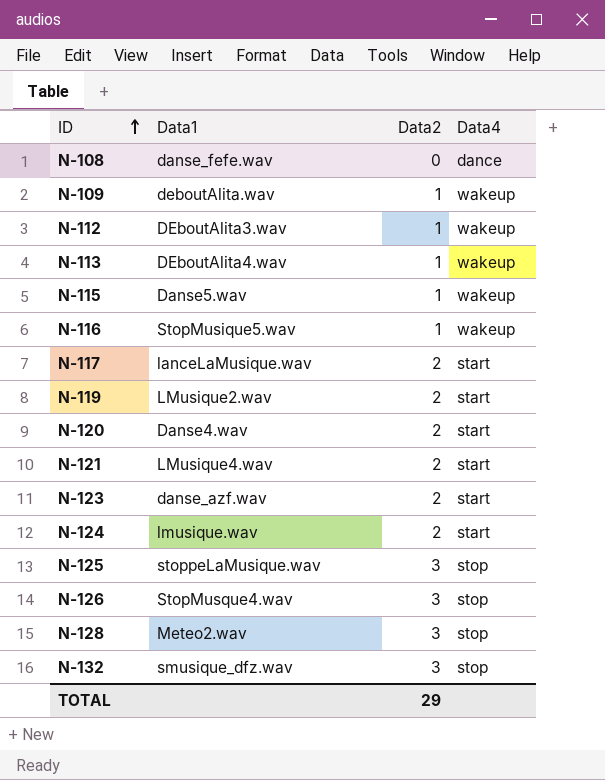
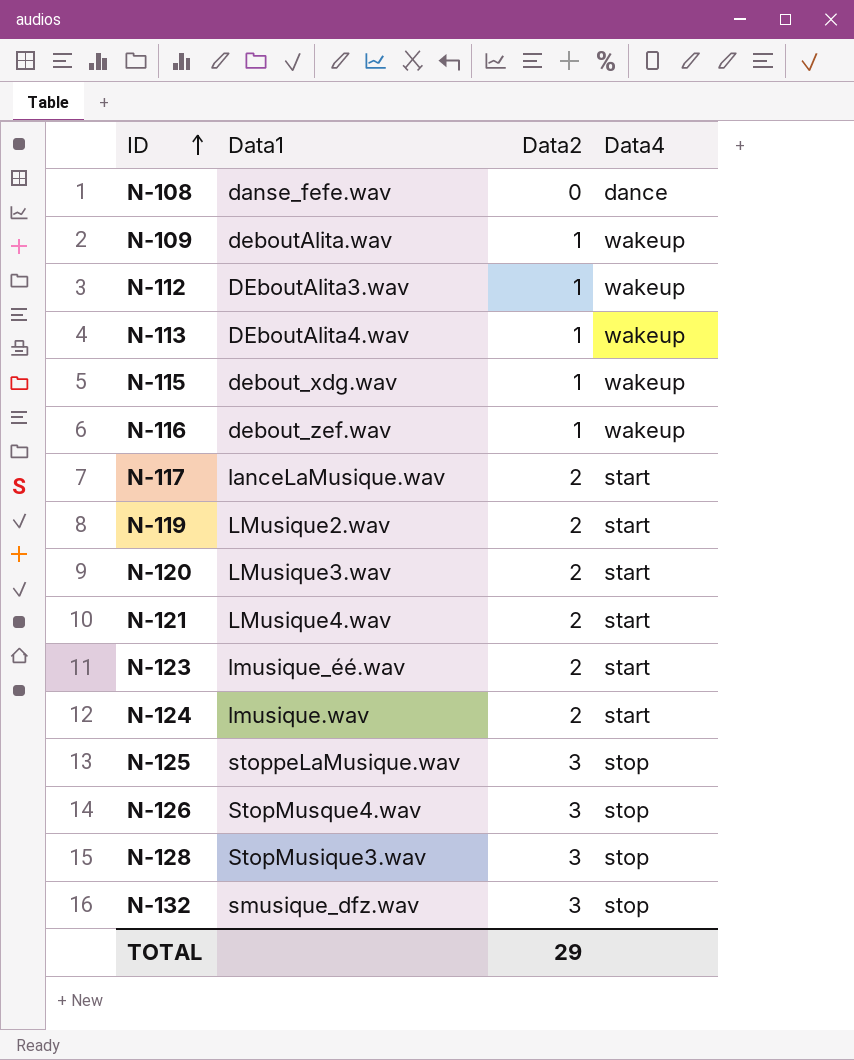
N-115 | Data1: Danse5.wav -> debout_xdg.wav
N-116 | Data1: StopMusique5.wav -> debout_zef.wav
N-120 | Data1: Danse4.wav -> LMusique3.wav
N-123 | Data1: danse_azf.wav -> lmusique_éé.wav
N-128 | Data1: Meteo2.wav -> StopMusique3.wav

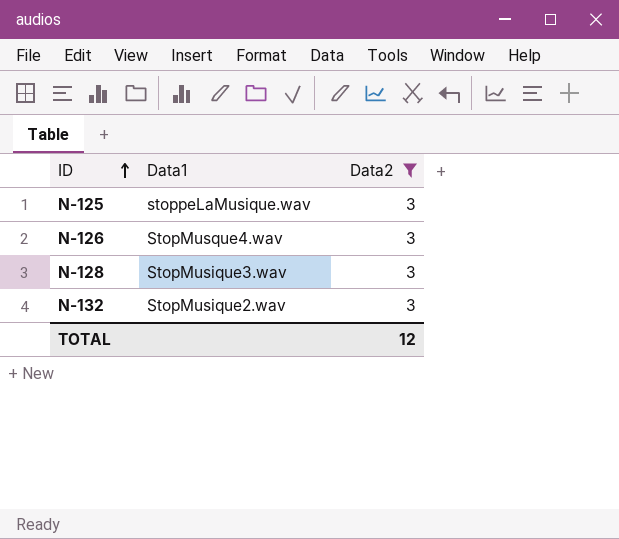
filter: none -> Data2 = 3
column Data4 | position: 4 -> none
N-132 | Data1: smusique_dfz.wav -> StopMusique2.wav
TOTAL | Data2: 29 -> 12

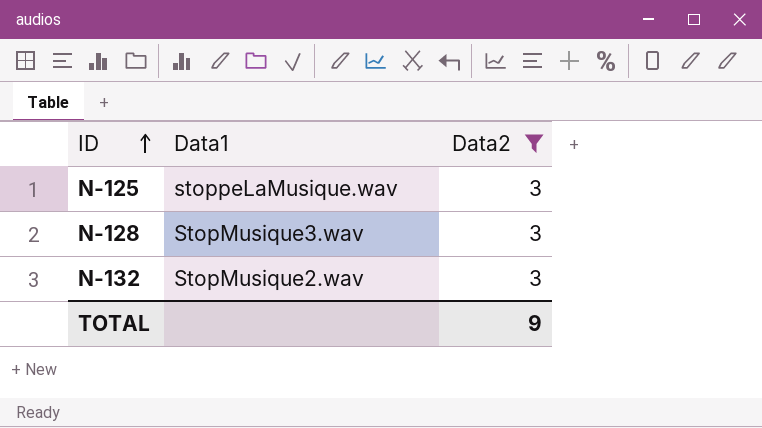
row N-126: StopMusque4.wav | 3 -> none
TOTAL | Data2: 12 -> 9

